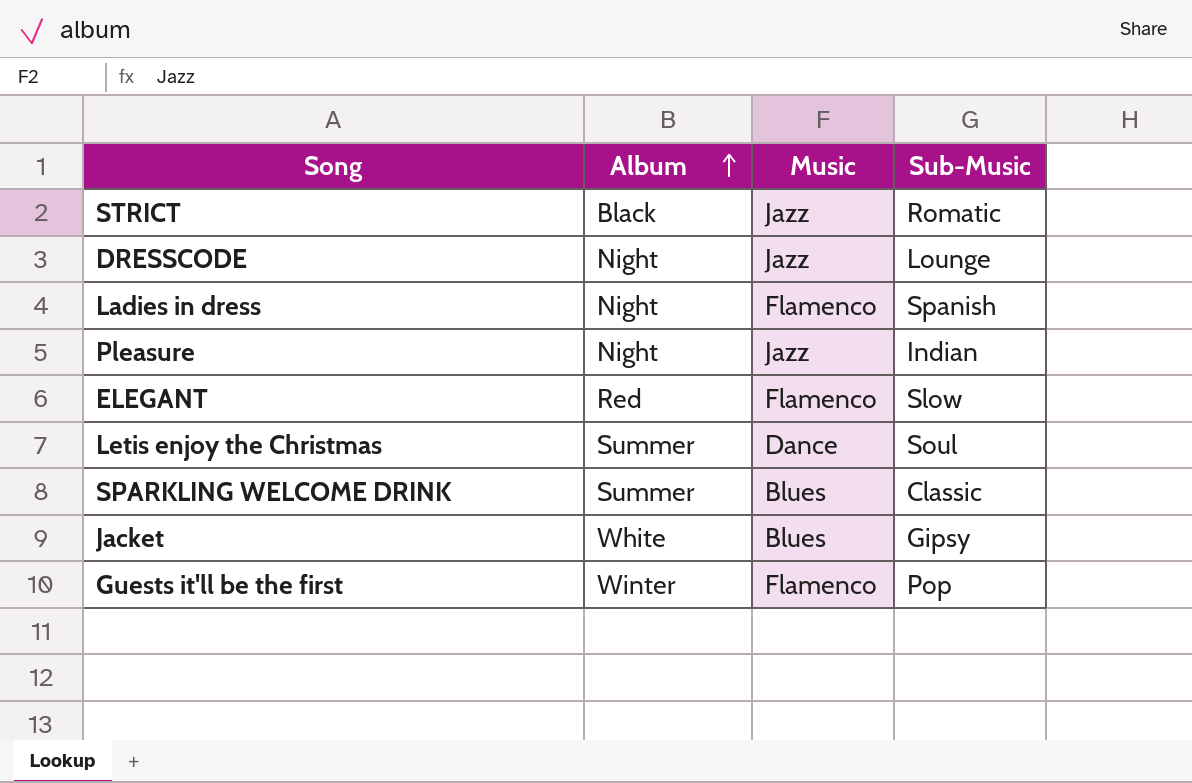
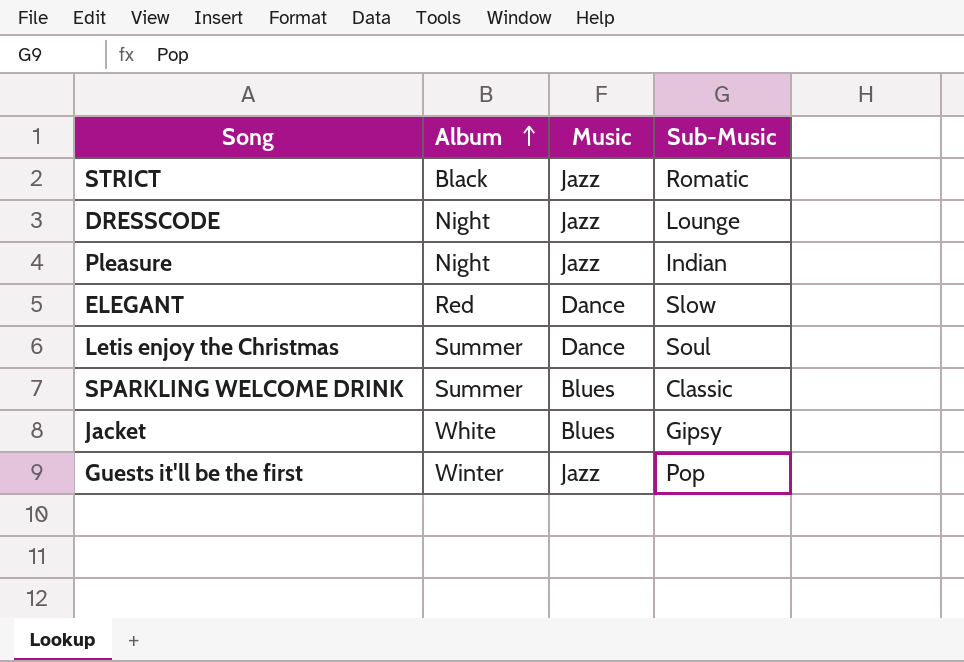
row Ladies in dress: Night | Flamenco | Spanish -> none
ELEGANT | Music: Flamenco -> Dance
Guests it'll be the first | Music: Flamenco -> Jazz

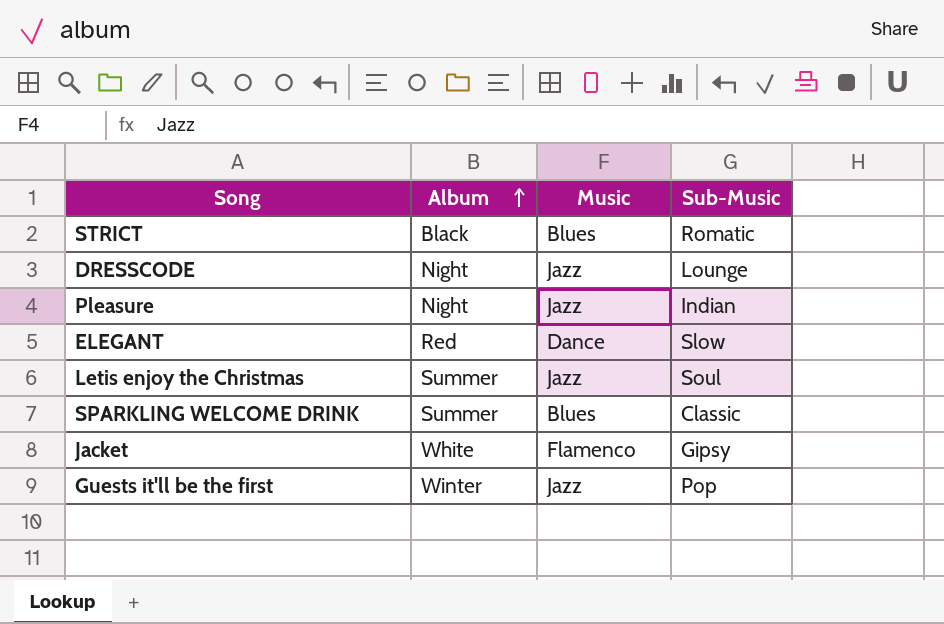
STRICT | Music: Jazz -> Blues
Letis enjoy the Christmas | Music: Dance -> Jazz
Jacket | Music: Blues -> Flamenco

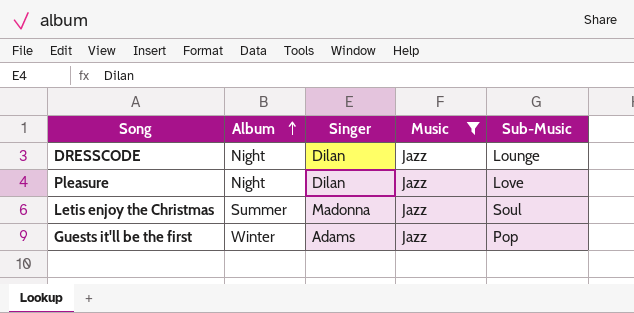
filter: none -> Music = Jazz
column Singer | position: none -> 3
Pleasure | Sub-Music: Indian -> Love

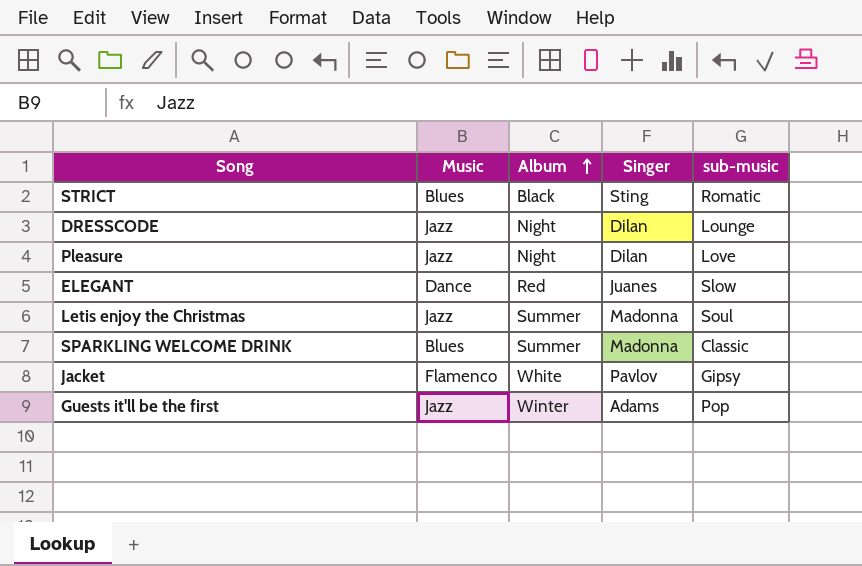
filter: Music = Jazz -> none
column Music | position: 4 -> 2
column name: Sub-Music -> sub-music

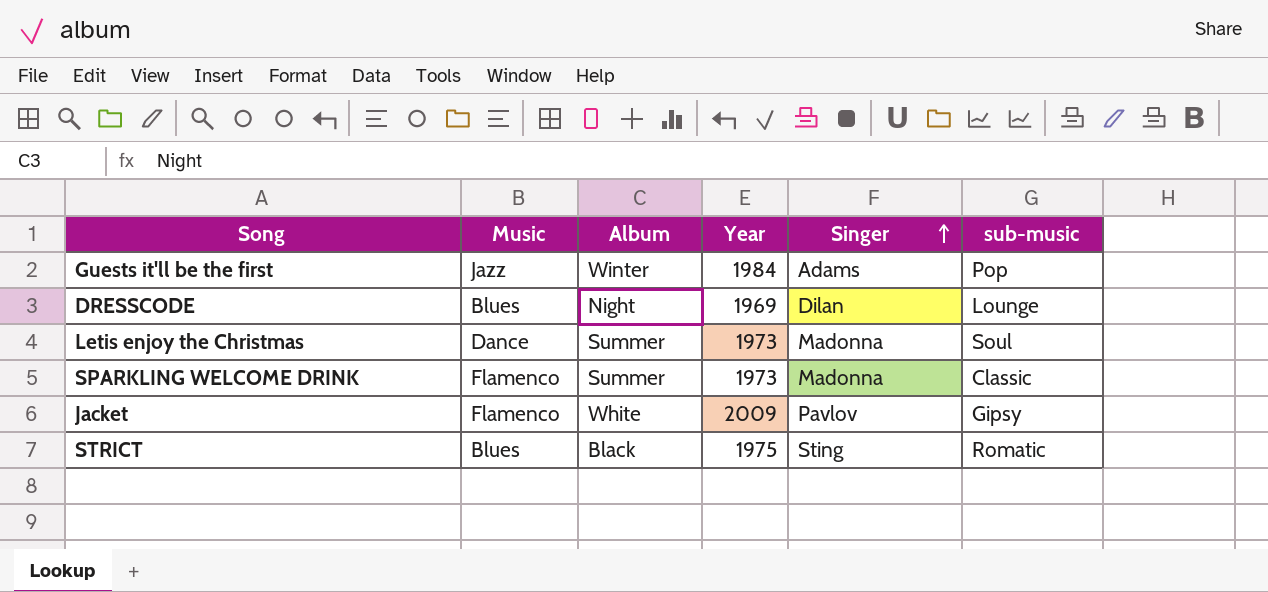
row order: Album ascending -> Singer ascending
column Year | position: none -> 4
row Pleasure: Jazz | Night | Dilan | Love -> none
row ELEGANT: Dance | Red | Juanes | Slow -> none
DRESSCODE | Music: Jazz -> Blues
Letis enjoy the Christmas | Music: Jazz -> Dance
SPARKLING WELCOME DRINK | Music: Blues -> Flamenco

